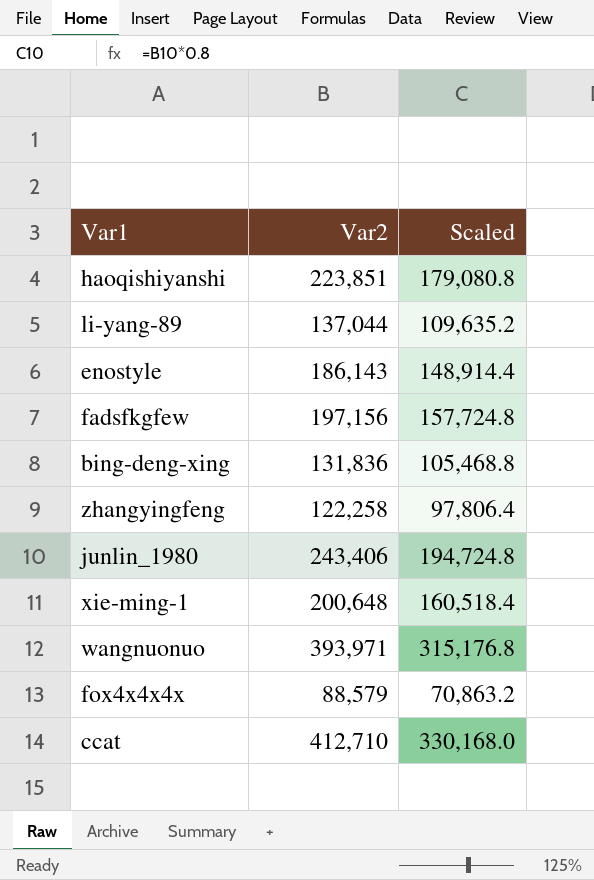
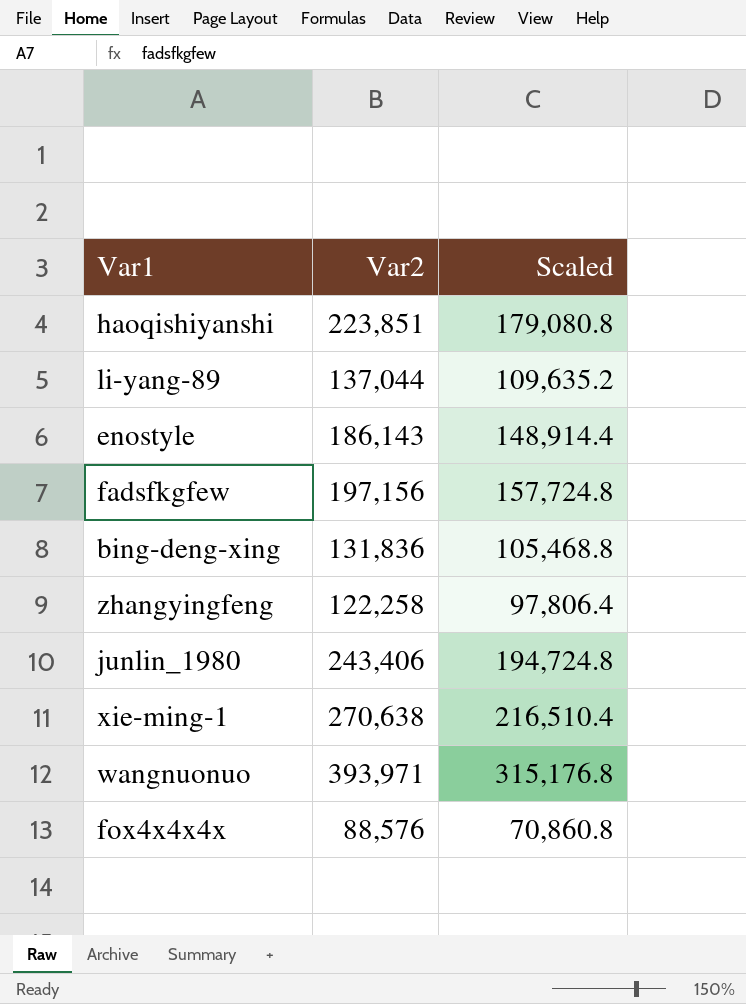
row ccat: 412,710 | 330,168.0 -> none
xie-ming-1 | Var2: 200,648 -> 270,638
xie-ming-1 | Scaled: 160,518.4 -> 216,510.4
fox4x4x4x | Var2: 88,579 -> 88,576
fox4x4x4x | Scaled: 70,863.2 -> 70,860.8

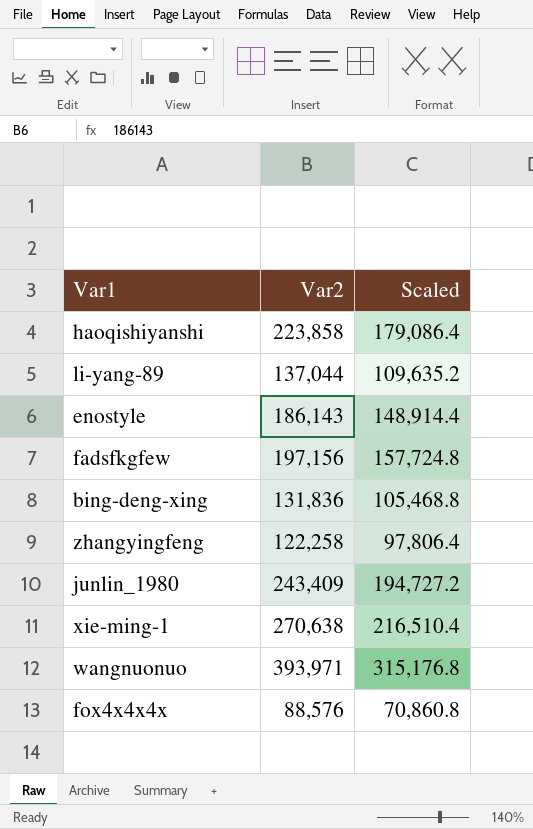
haoqishiyanshi | Var2: 223,851 -> 223,858
haoqishiyanshi | Scaled: 179,080.8 -> 179,086.4
junlin_1980 | Var2: 243,406 -> 243,409
junlin_1980 | Scaled: 194,724.8 -> 194,727.2

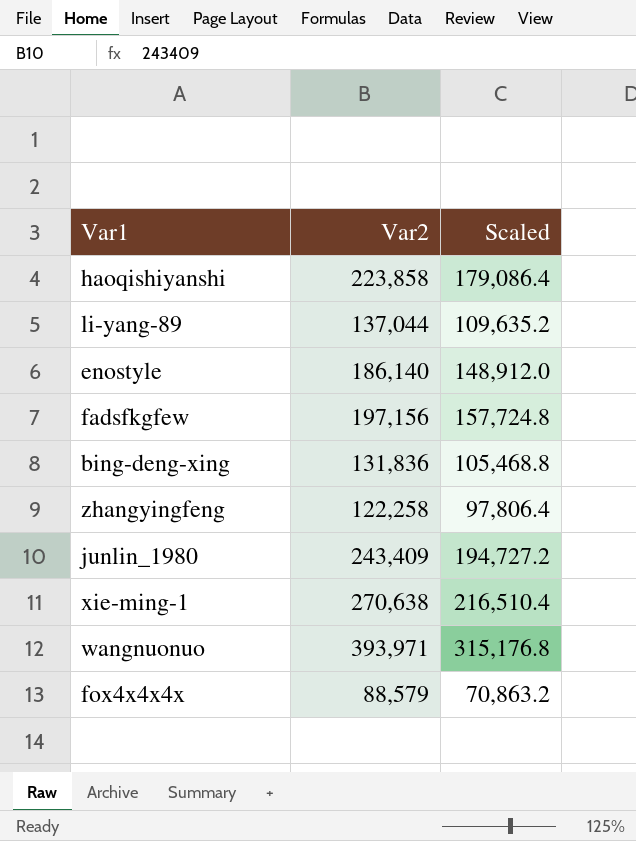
enostyle | Var2: 186,143 -> 186,140
enostyle | Scaled: 148,914.4 -> 148,912.0
fox4x4x4x | Var2: 88,576 -> 88,579
fox4x4x4x | Scaled: 70,860.8 -> 70,863.2

